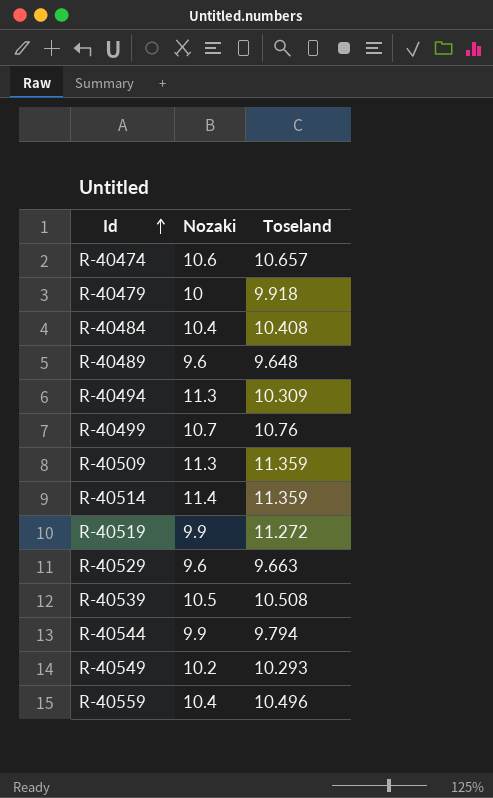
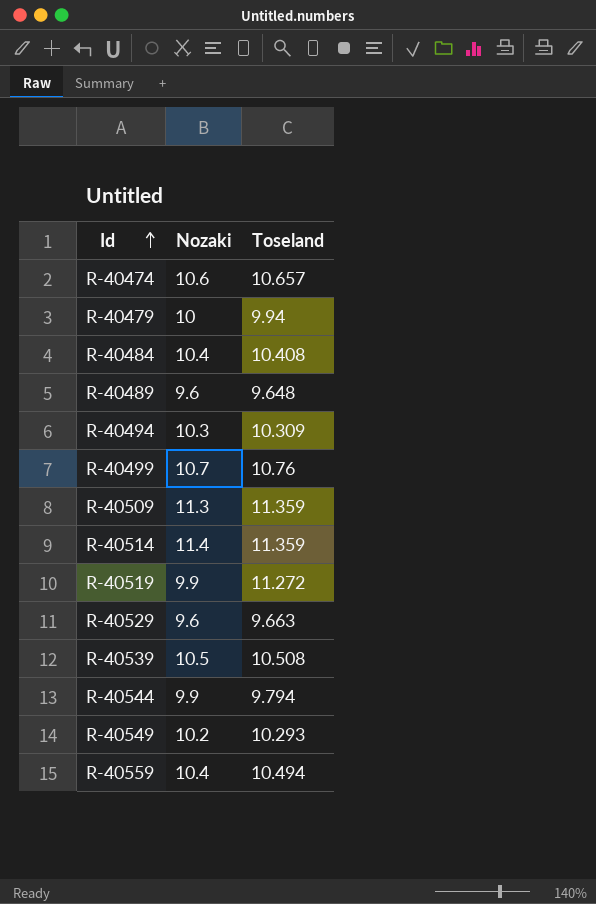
R-40479 | Toseland: 9.918 -> 9.94
R-40494 | Nozaki: 11.3 -> 10.3
R-40559 | Toseland: 10.496 -> 10.494

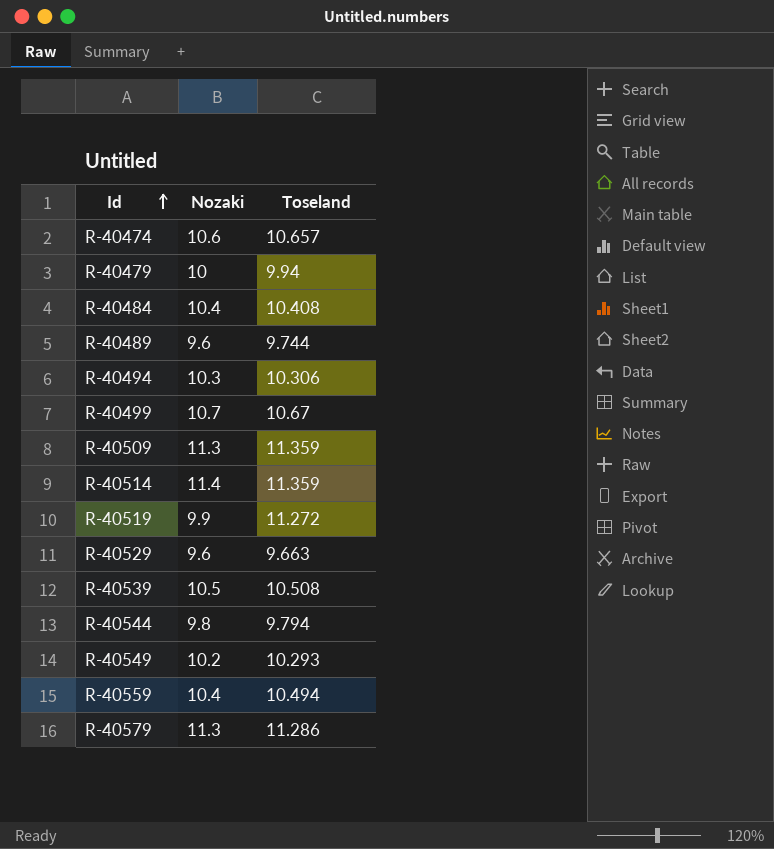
R-40489 | Toseland: 9.648 -> 9.744
R-40494 | Toseland: 10.309 -> 10.306
R-40499 | Toseland: 10.76 -> 10.67
R-40544 | Nozaki: 9.9 -> 9.8
row R-40579: none -> 11.3 | 11.286

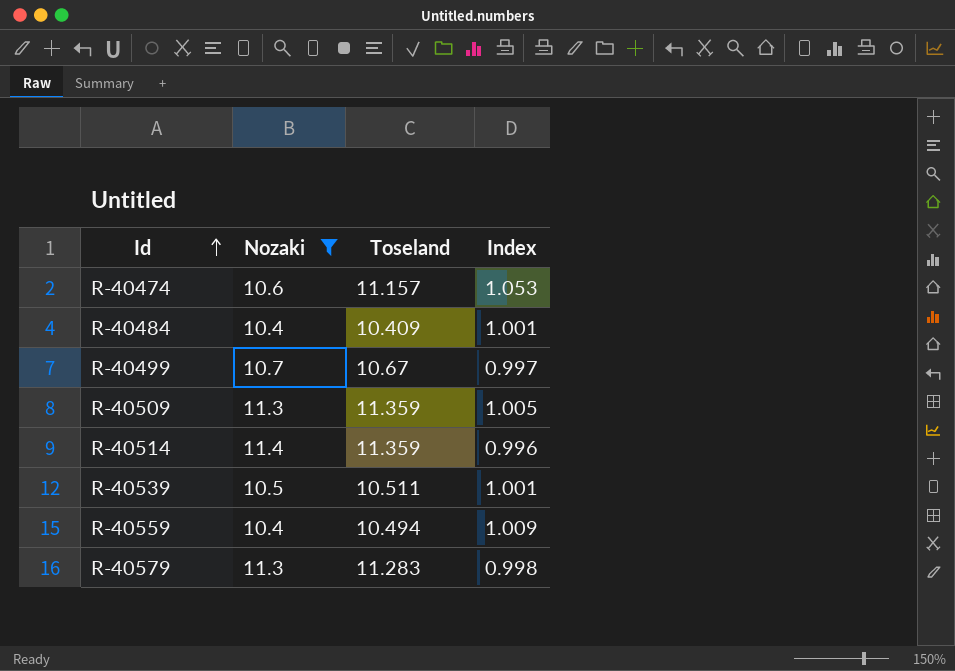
filter: none -> Nozaki >= 10.4
column Index | formula: none -> [Toseland] / [Nozaki]
R-40474 | Toseland: 10.657 -> 11.157
R-40484 | Toseland: 10.408 -> 10.409
R-40539 | Toseland: 10.508 -> 10.511
R-40579 | Toseland: 11.286 -> 11.283

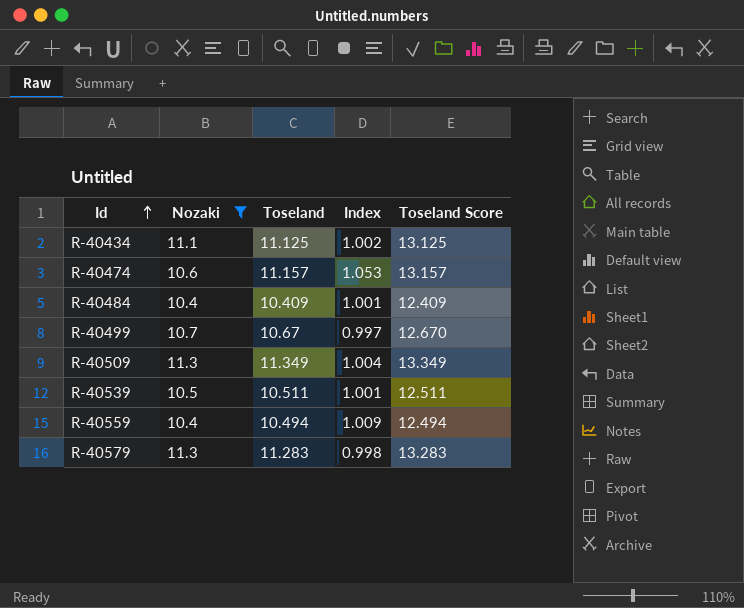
column Toseland Score | formula: none -> [Toseland] + 2
row R-40514: 11.4 | 11.359 | 0.996 -> none
row R-40434: none -> 11.1 | 11.125 | 1.002 | 13.125
R-40509 | Toseland: 11.359 -> 11.349
R-40509 | Index: 1.005 -> 1.004

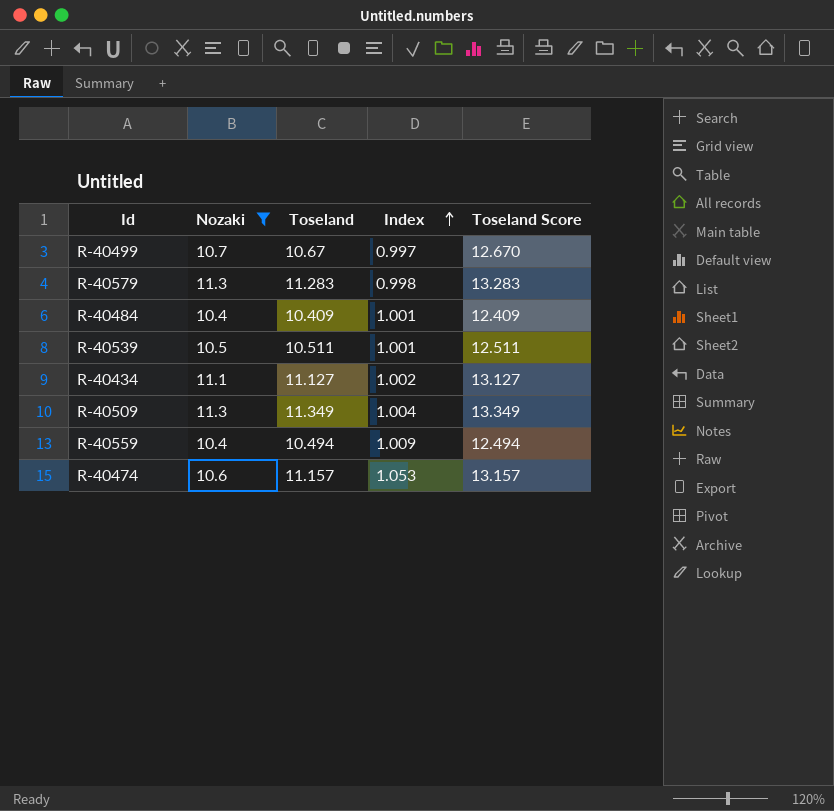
row order: Id ascending -> Index ascending
R-40434 | Toseland: 11.125 -> 11.127
R-40434 | Toseland Score: 13.125 -> 13.127

